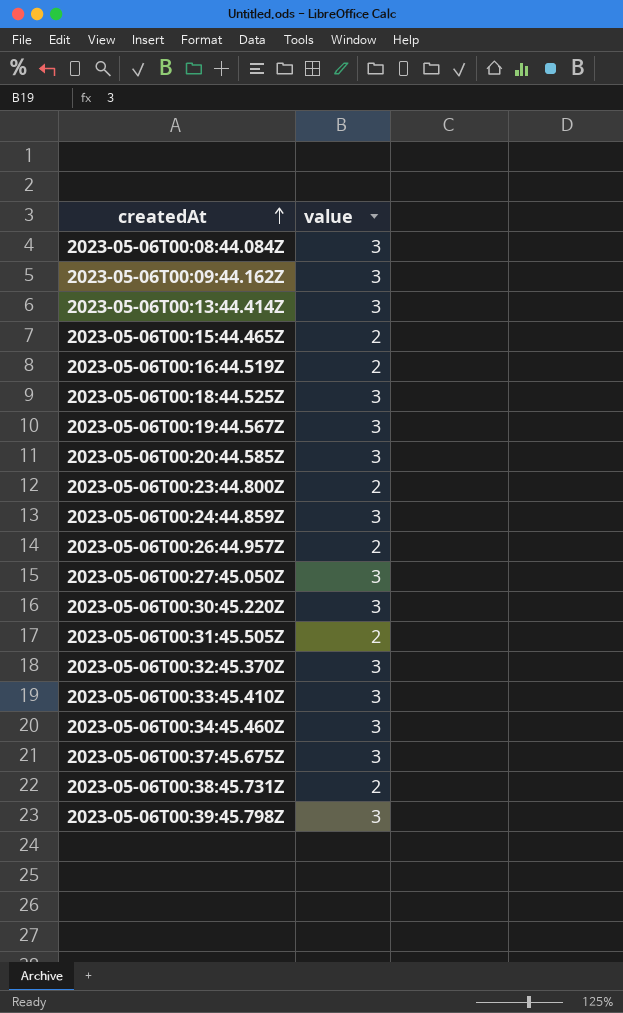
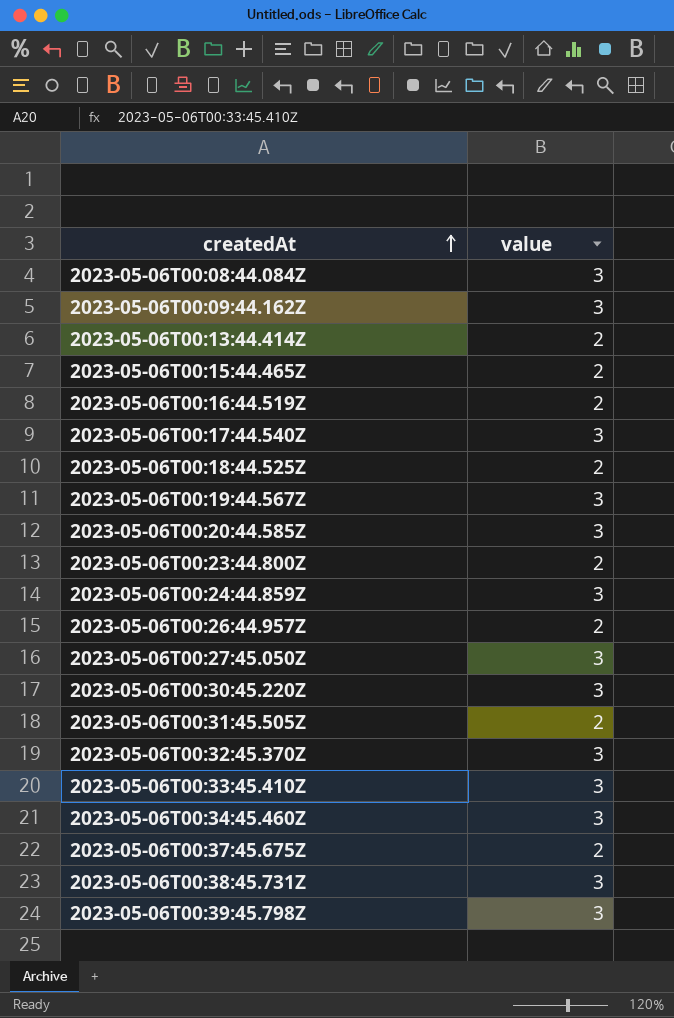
2023-05-06T00:13:44.414Z | value: 3 -> 2
row 2023-05-06T00:17:44.540Z: none -> 3
2023-05-06T00:18:44.525Z | value: 3 -> 2
2023-05-06T00:37:45.675Z | value: 3 -> 2
2023-05-06T00:38:45.731Z | value: 2 -> 3

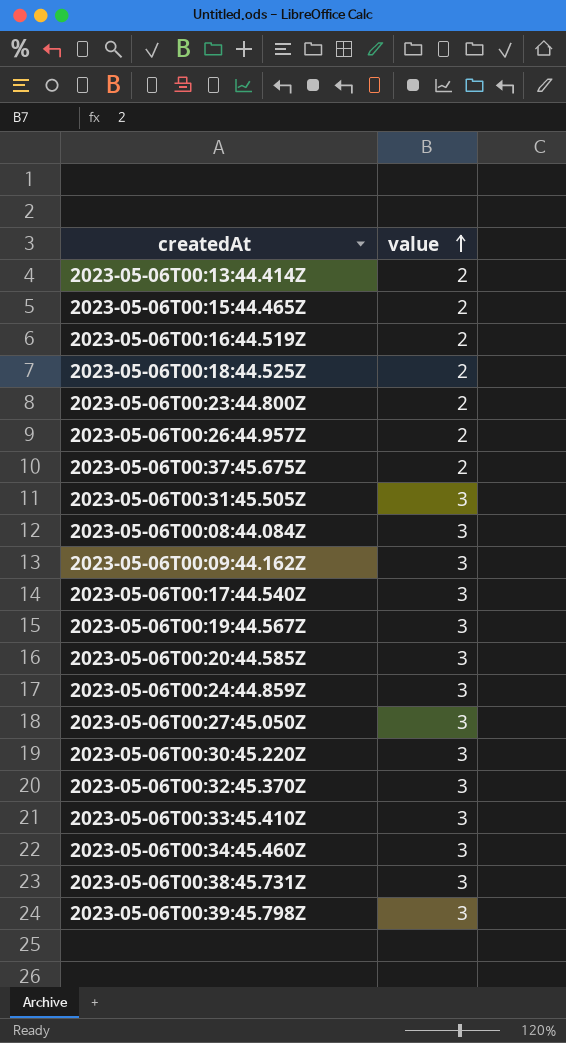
row order: createdAt ascending -> value ascending
2023-05-06T00:31:45.505Z | value: 2 -> 3

